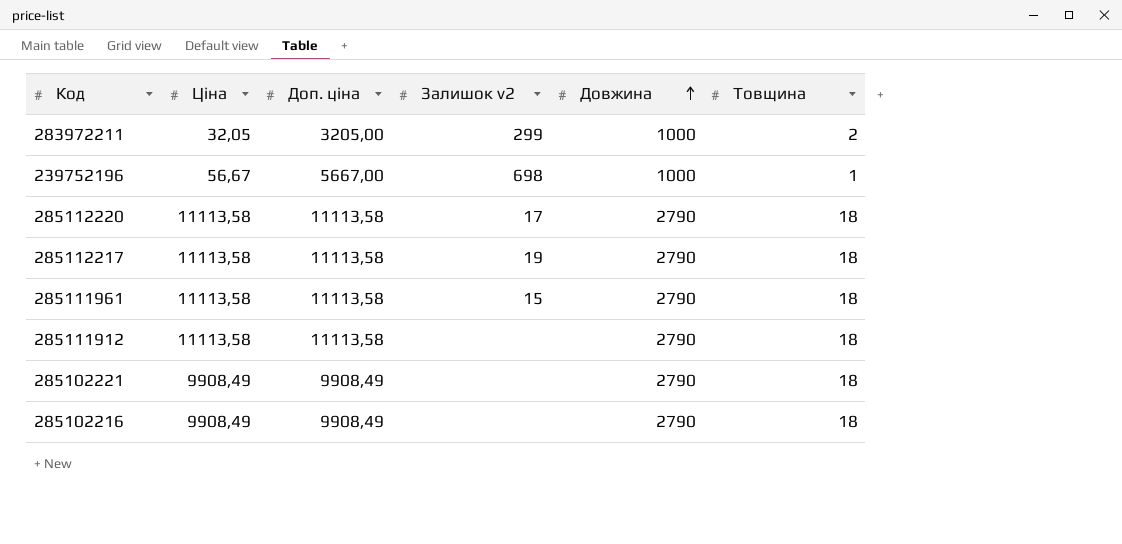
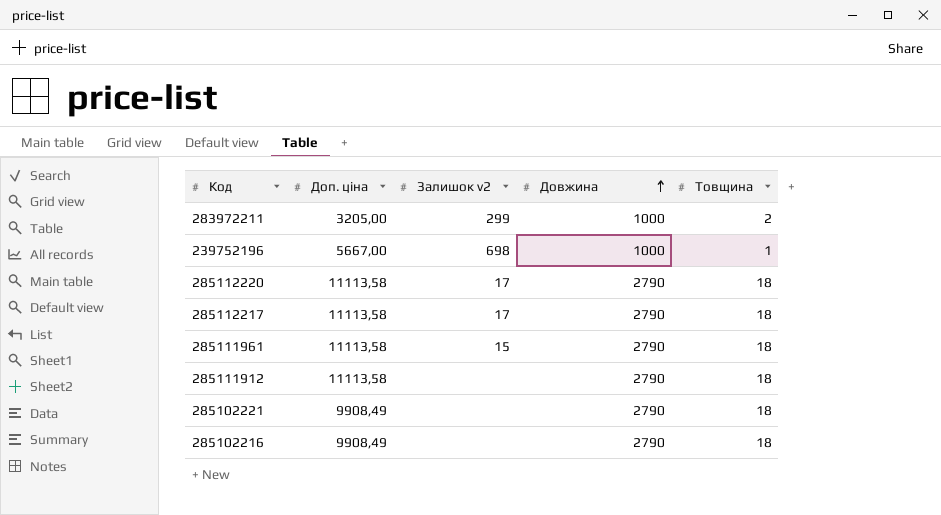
column Ціна | position: 2 -> none
285112217 | Залишок v2: 19 -> 17

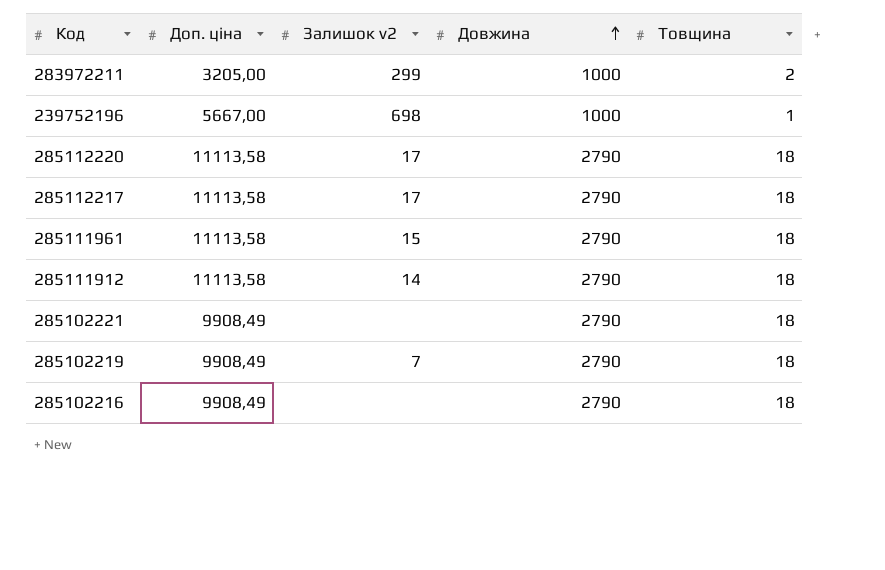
285111912 | Залишок v2: none -> 14
row 285102219: none -> 9908,49 | 7 | 2790 | 18

